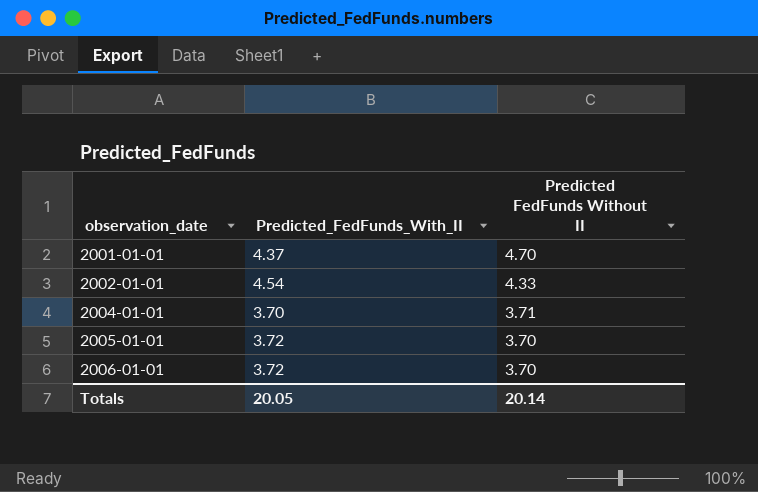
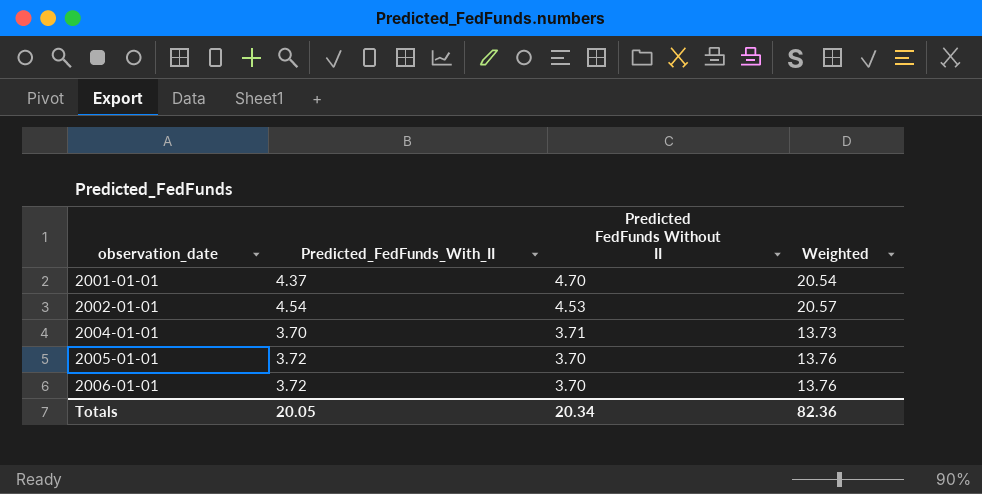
column Weighted | formula: none -> [Predicted_FedFunds_With_II] * [Predicted FedFunds Without II]
2002-01-01 | Predicted FedFunds Without II: 4.33 -> 4.53
Totals | Predicted FedFunds Without II: 20.14 -> 20.34

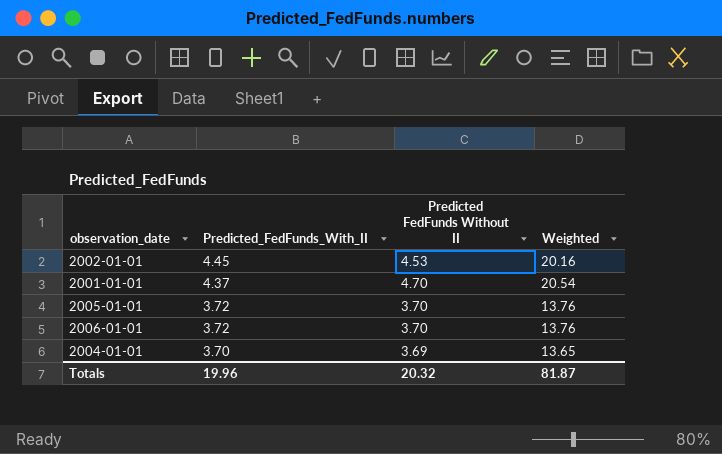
row order: observation_date ascending -> Predicted_FedFunds_With_II descending
2002-01-01 | Predicted_FedFunds_With_II: 4.54 -> 4.45
2002-01-01 | Weighted: 20.57 -> 20.16
2004-01-01 | Predicted FedFunds Without II: 3.71 -> 3.69
2004-01-01 | Weighted: 13.73 -> 13.65
Totals | Predicted_FedFunds_With_II: 20.05 -> 19.96
Totals | Predicted FedFunds Without II: 20.34 -> 20.32
Totals | Weighted: 82.36 -> 81.87

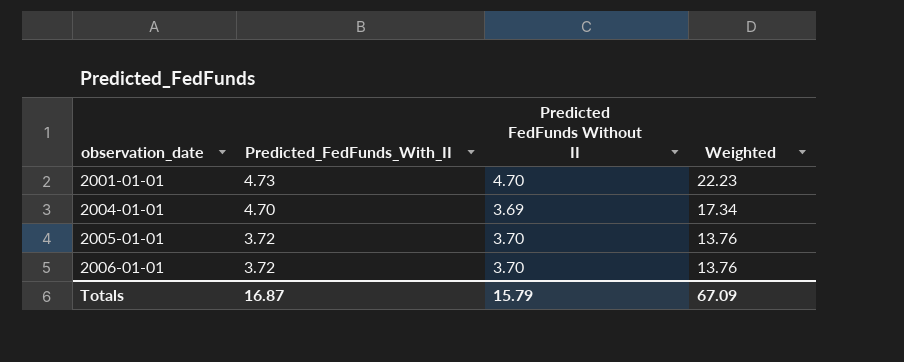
row order: Predicted_FedFunds_With_II descending -> observation_date ascending
row 2002-01-01: 4.45 | 4.53 | 20.16 -> none
2001-01-01 | Predicted_FedFunds_With_II: 4.37 -> 4.73
2001-01-01 | Weighted: 20.54 -> 22.23
2004-01-01 | Predicted_FedFunds_With_II: 3.70 -> 4.70
2004-01-01 | Weighted: 13.65 -> 17.34
Totals | Predicted_FedFunds_With_II: 19.96 -> 16.87
Totals | Predicted FedFunds Without II: 20.32 -> 15.79
Totals | Weighted: 81.87 -> 67.09

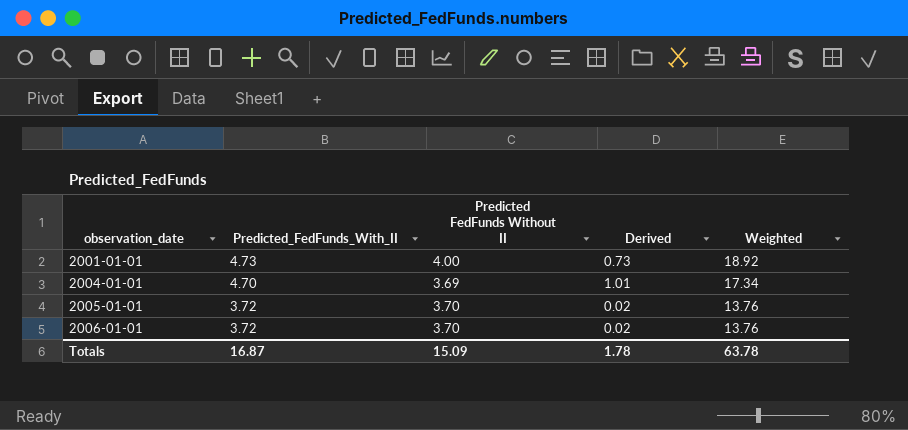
column Derived | formula: none -> [Predicted_FedFunds_With_II] - [Predicted FedFunds Without II]
2001-01-01 | Predicted FedFunds Without II: 4.70 -> 4.00
2001-01-01 | Weighted: 22.23 -> 18.92
Totals | Predicted FedFunds Without II: 15.79 -> 15.09
Totals | Weighted: 67.09 -> 63.78

